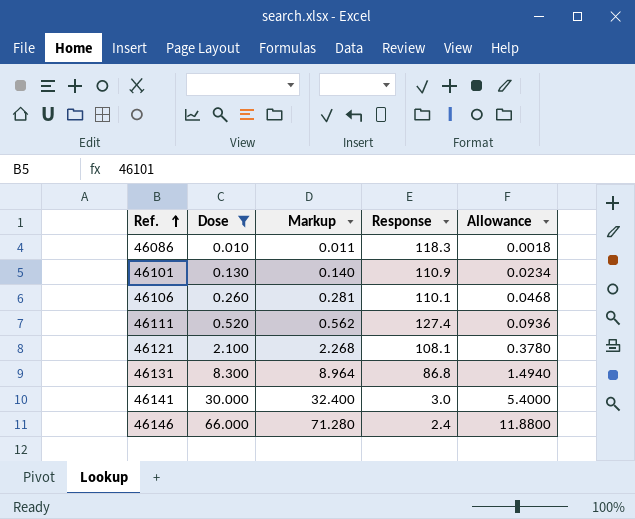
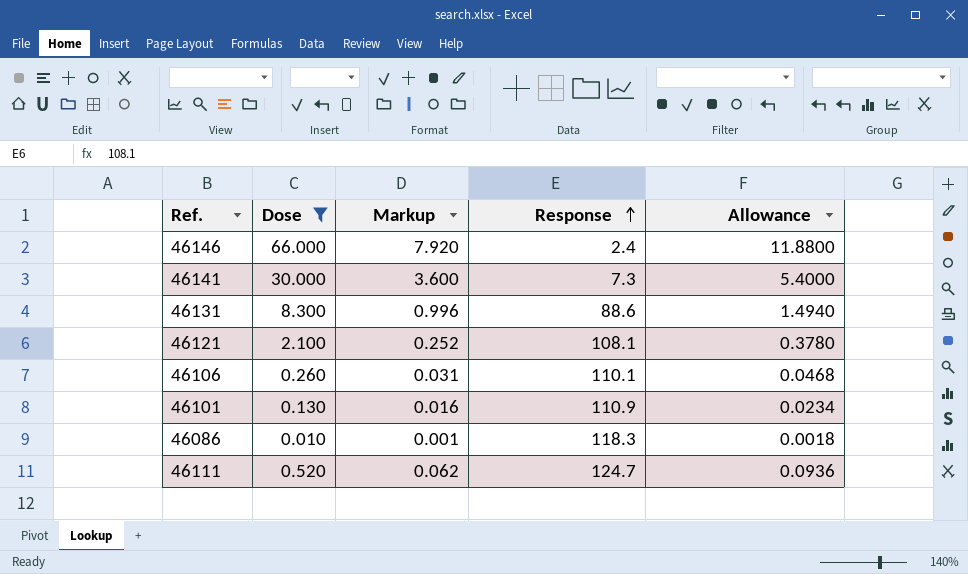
row order: Ref. ascending -> Response ascending
column Markup | formula: [Dose] * 1.08 -> [Dose] * 0.12
46141 | Response: 3.0 -> 7.3
46131 | Response: 86.8 -> 88.6
46111 | Response: 127.4 -> 124.7

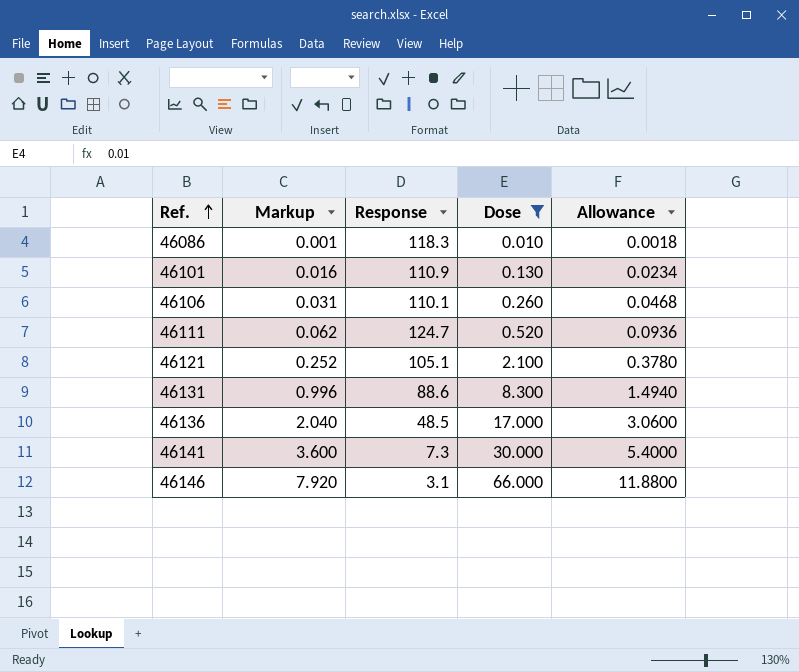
row order: Response ascending -> Ref. ascending
column Dose | position: 2 -> 4
46121 | Response: 108.1 -> 105.1
row 46136: none -> 2.040 | 48.5 | 17.000 | 3.0600
46146 | Response: 2.4 -> 3.1

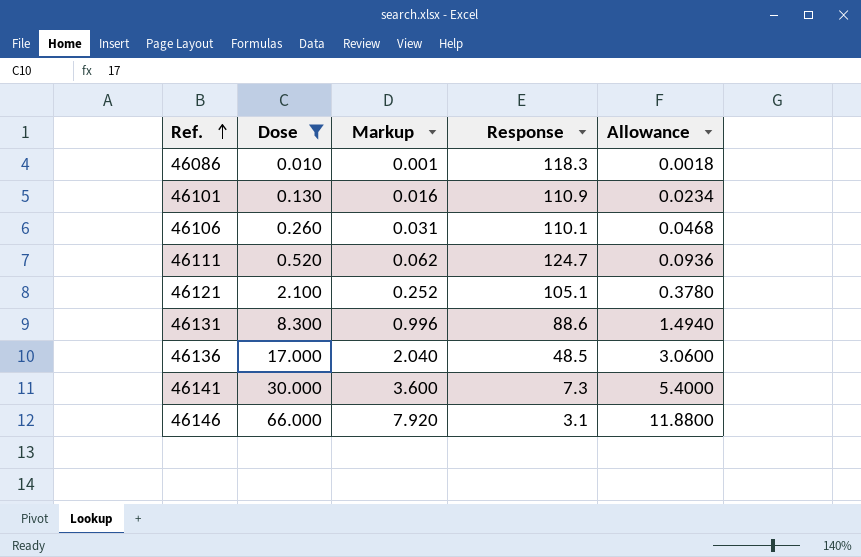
column Dose | position: 4 -> 2

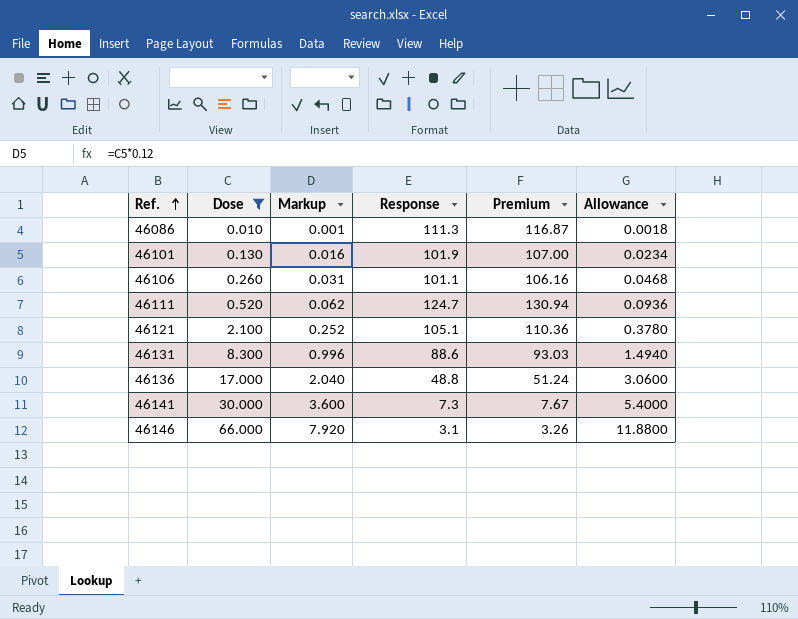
column Premium | formula: none -> [Response] * 1.05
46086 | Response: 118.3 -> 111.3
46101 | Response: 110.9 -> 101.9
46106 | Response: 110.1 -> 101.1
46136 | Response: 48.5 -> 48.8

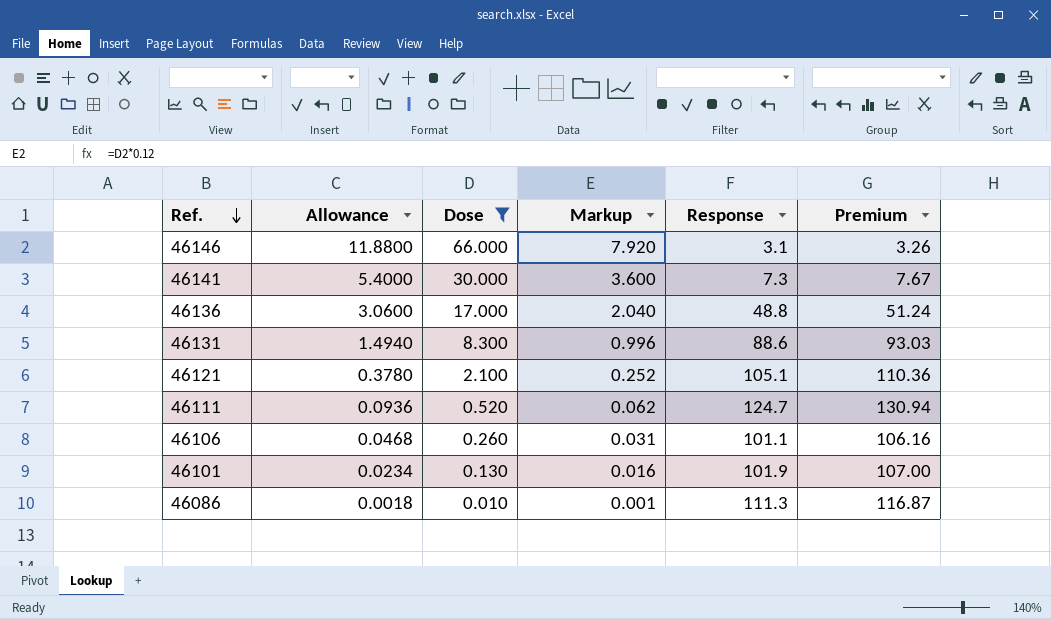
row order: Ref. ascending -> Ref. descending
column Allowance | position: 6 -> 2

